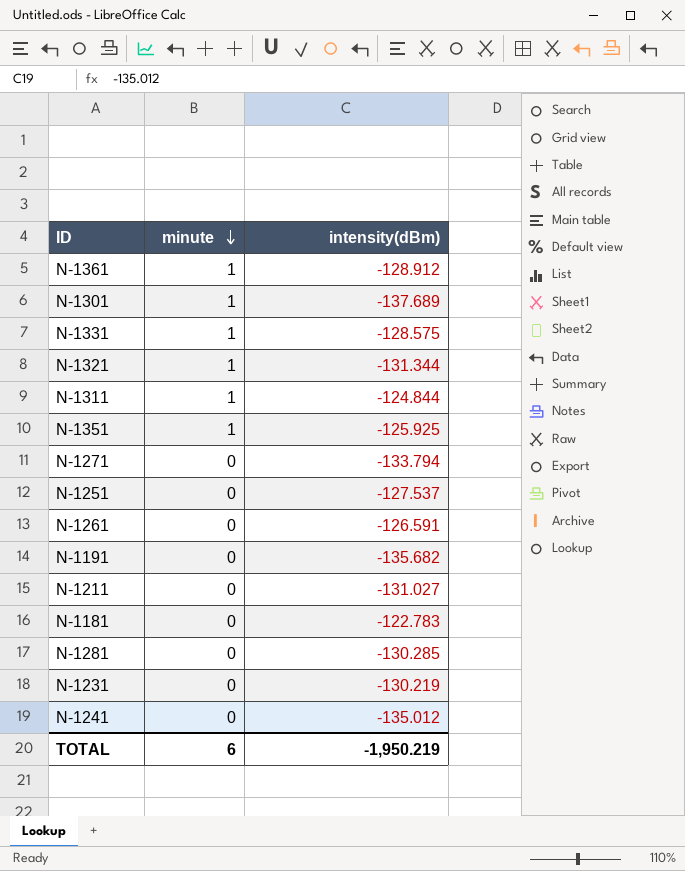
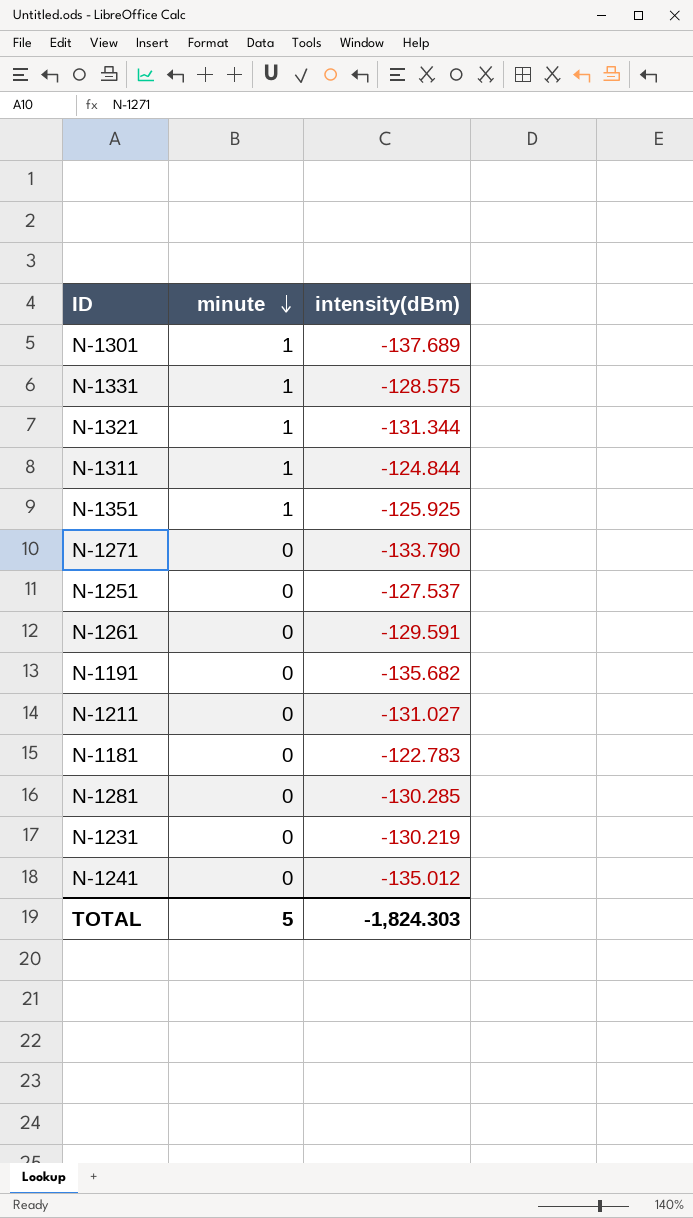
row N-1361: 1 | -128.912 -> none
N-1271 | intensity(dBm): -133.794 -> -133.790
N-1261 | intensity(dBm): -126.591 -> -129.591
TOTAL | minute: 6 -> 5
TOTAL | intensity(dBm): -1,950.219 -> -1,824.303

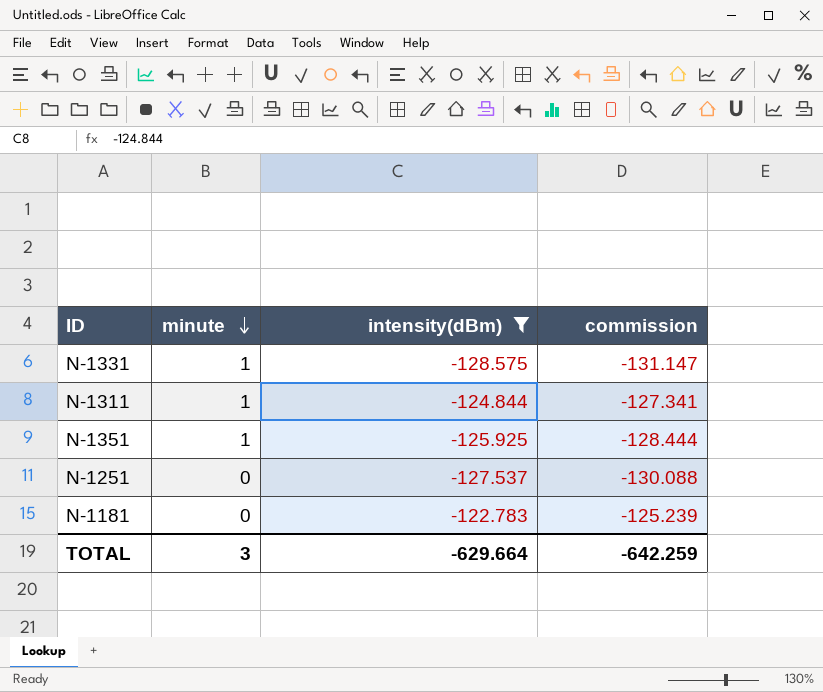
filter: none -> intensity(dBm) >= -128.575
column commission | formula: none -> [intensity(dBm)] * 1.02
TOTAL | minute: 5 -> 3
TOTAL | intensity(dBm): -1,824.303 -> -629.664

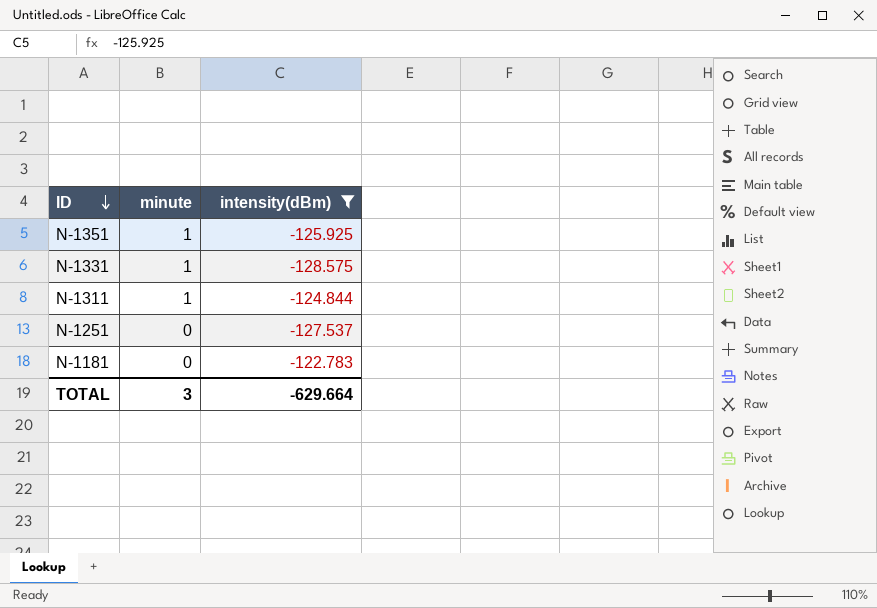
row order: minute descending -> ID descending
column commission | formula: [intensity(dBm)] * 1.02 -> none

